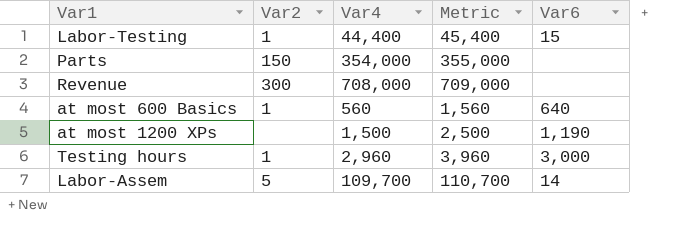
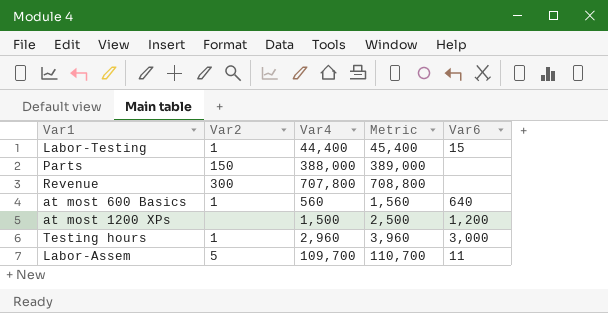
Parts | Var4: 354,000 -> 388,000
Parts | Metric: 355,000 -> 389,000
Revenue | Var4: 708,000 -> 707,800
Revenue | Metric: 709,000 -> 708,800
at most 1200 XPs | Var6: 1,190 -> 1,200
Labor-Assem | Var6: 14 -> 11

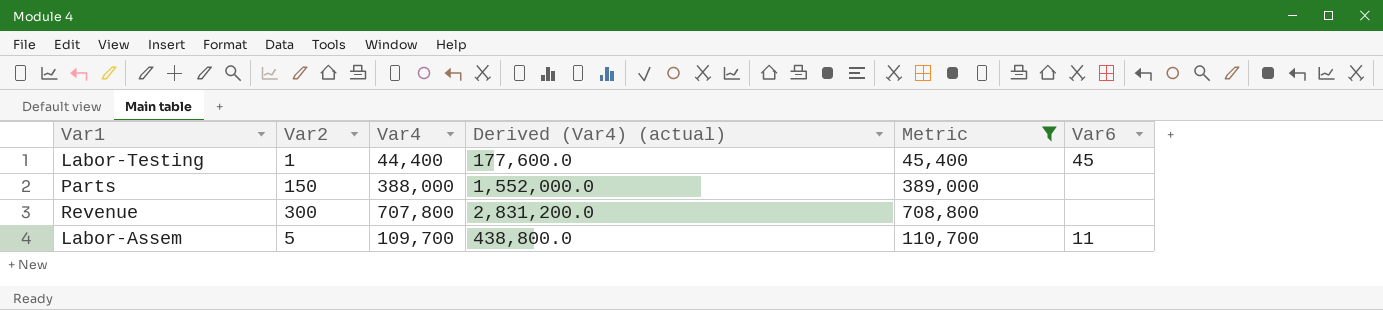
filter: none -> Metric >= 45,400
column Derived (Var4) (actual) | formula: none -> [Var4] * 4
Labor-Testing | Var6: 15 -> 45

